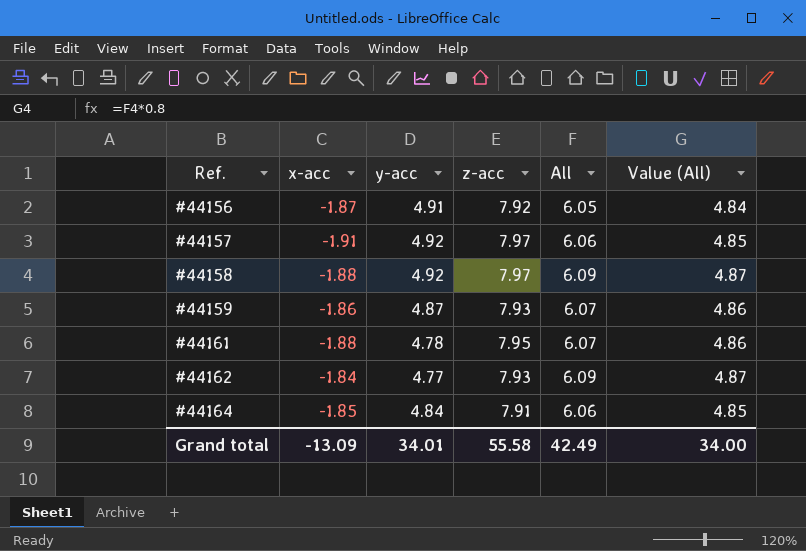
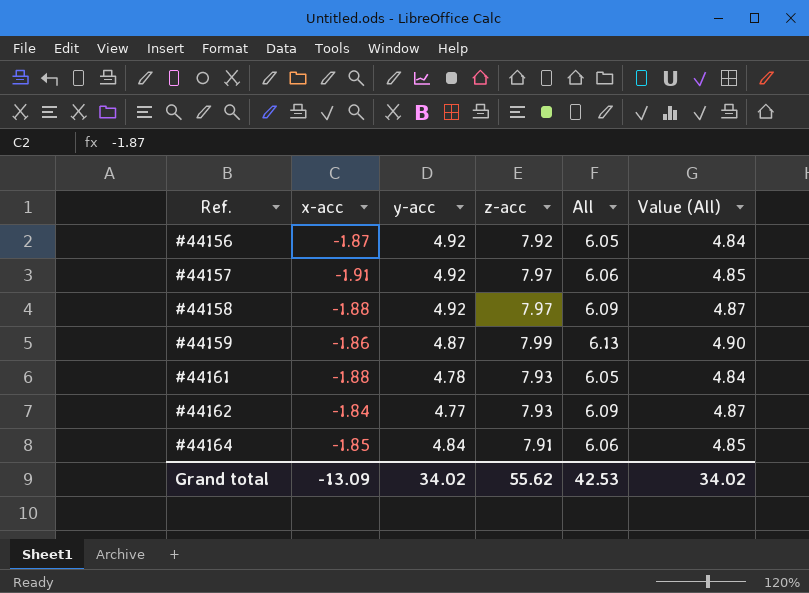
#44156 | y-acc: 4.91 -> 4.92
#44159 | z-acc: 7.93 -> 7.99
#44159 | All: 6.07 -> 6.13
#44159 | Value (All): 4.86 -> 4.90
#44161 | z-acc: 7.95 -> 7.93
#44161 | All: 6.07 -> 6.05
#44161 | Value (All): 4.86 -> 4.84
Grand total | y-acc: 34.01 -> 34.02
Grand total | z-acc: 55.58 -> 55.62
Grand total | All: 42.49 -> 42.53
Grand total | Value (All): 34.00 -> 34.02

